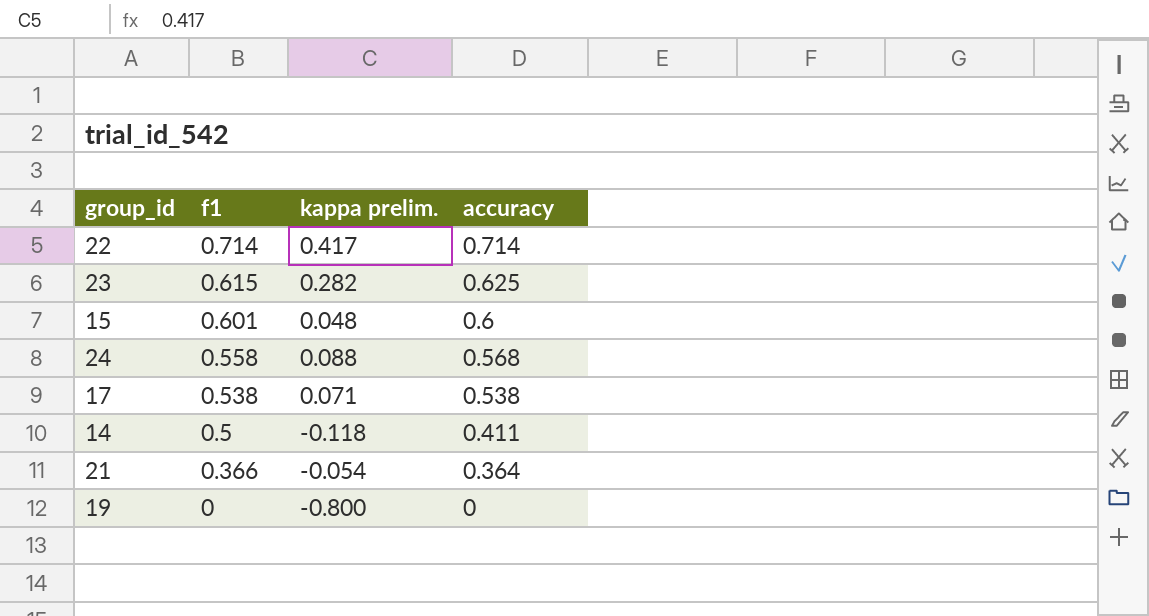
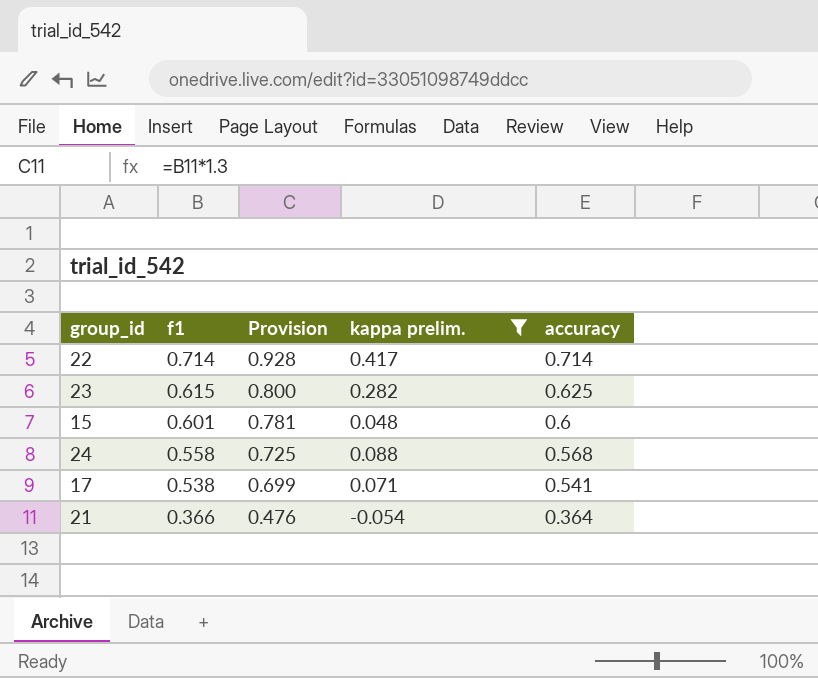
filter: none -> kappa prelim. >= -0.054
column Provision | formula: none -> [f1] * 1.3
17 | accuracy: 0.538 -> 0.541

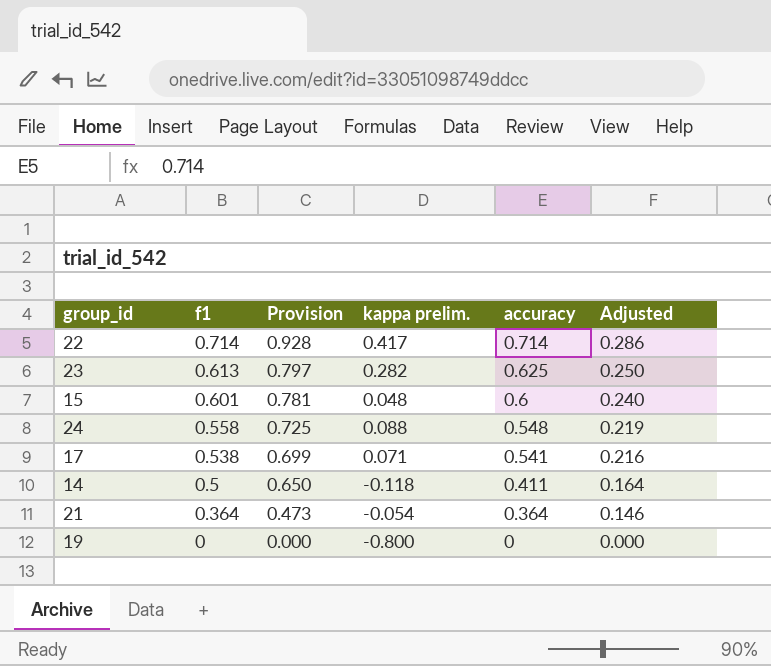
filter: kappa prelim. >= -0.054 -> none
column Adjusted | formula: none -> [accuracy] * 0.4
23 | f1: 0.615 -> 0.613
23 | Provision: 0.800 -> 0.797
24 | accuracy: 0.568 -> 0.548
21 | f1: 0.366 -> 0.364
21 | Provision: 0.476 -> 0.473

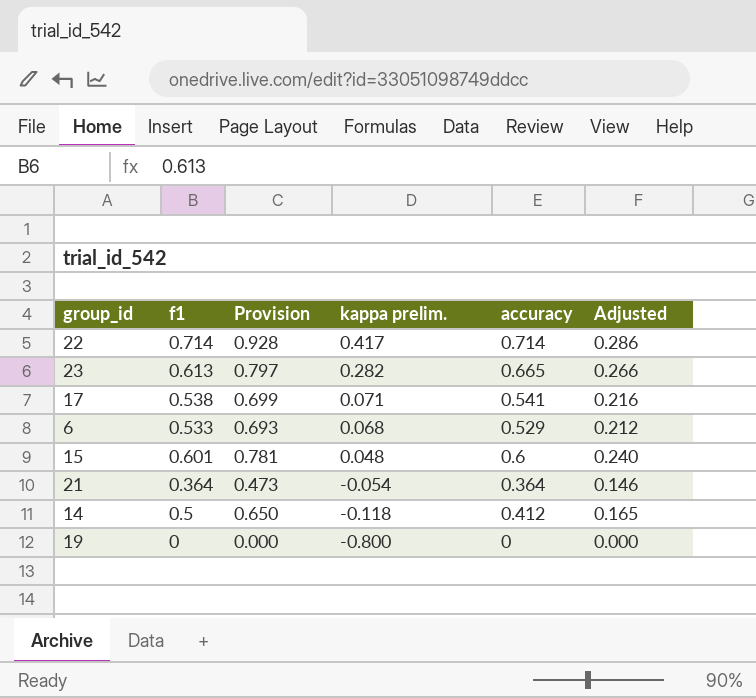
row order: f1 descending -> kappa prelim. descending
row 24: 0.558 | 0.725 | 0.088 | 0.548 | 0.219 -> none
23 | accuracy: 0.625 -> 0.665
23 | Adjusted: 0.250 -> 0.266
row 6: none -> 0.533 | 0.693 | 0.068 | 0.529 | 0.212
14 | accuracy: 0.411 -> 0.412
14 | Adjusted: 0.164 -> 0.165

